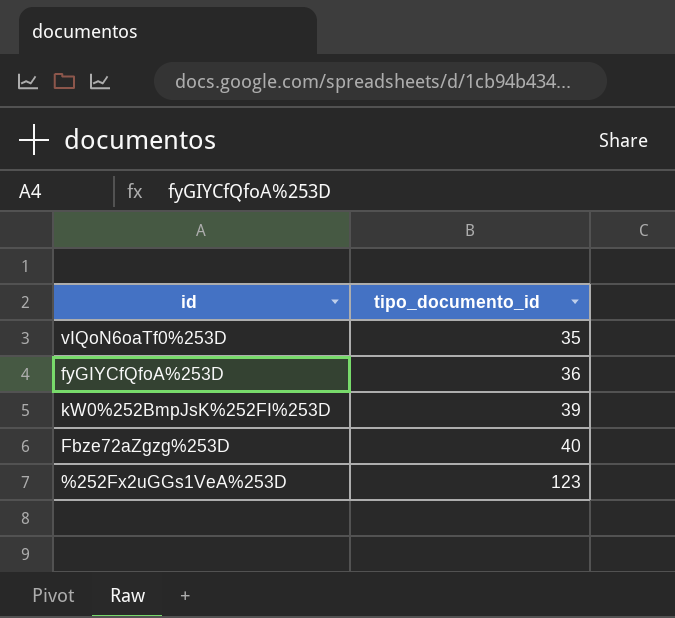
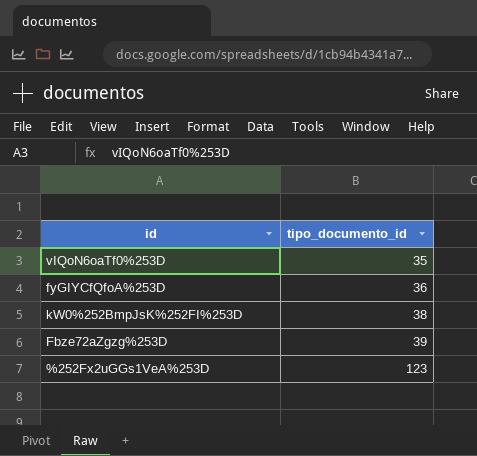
kW0%252BmpJsK%252FI%253D | tipo_documento_id: 39 -> 38
Fbze72aZgzg%253D | tipo_documento_id: 40 -> 39

